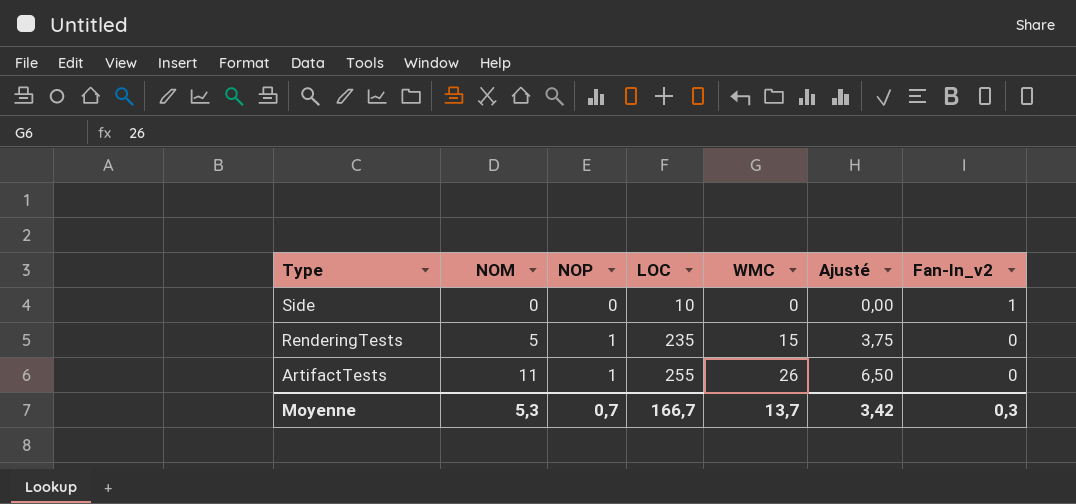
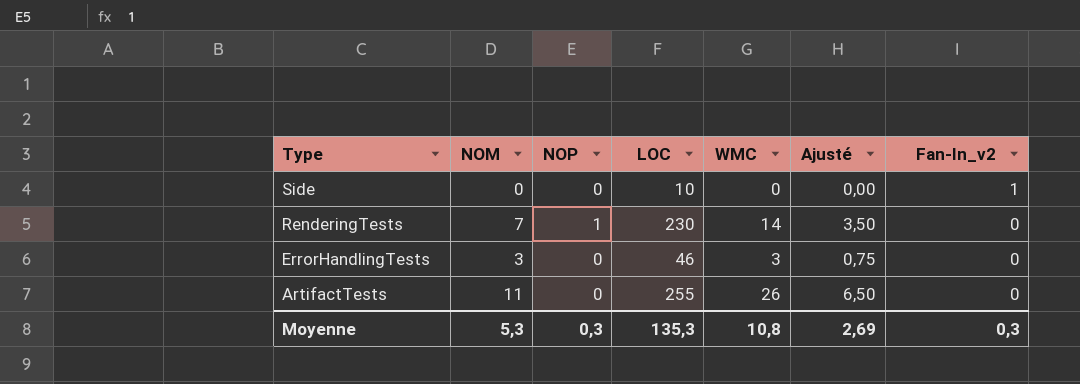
RenderingTests | NOM: 5 -> 7
RenderingTests | LOC: 235 -> 230
RenderingTests | WMC: 15 -> 14
RenderingTests | Ajusté: 3,75 -> 3,50
row ErrorHandlingTests: none -> 3 | 0 | 46 | 3 | 0,75 | 0
ArtifactTests | NOP: 1 -> 0
Moyenne | NOP: 0,7 -> 0,3
Moyenne | LOC: 166,7 -> 135,3
Moyenne | WMC: 13,7 -> 10,8
Moyenne | Ajusté: 3,42 -> 2,69

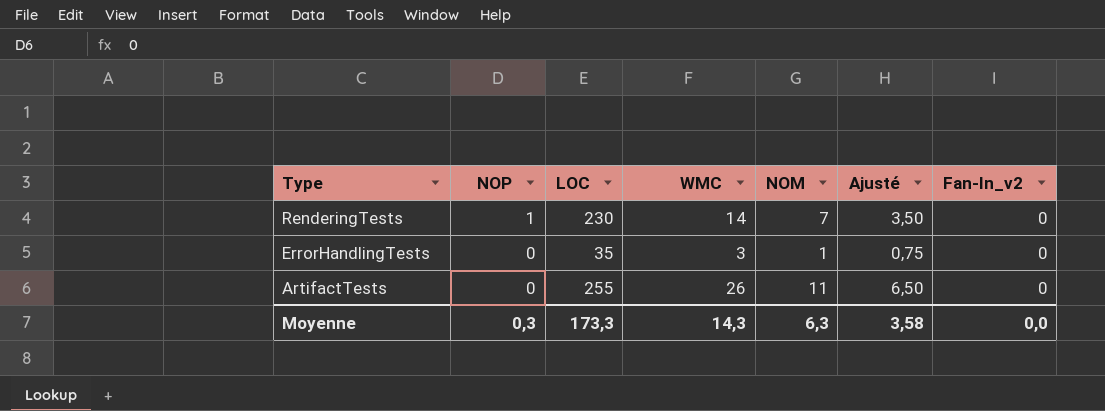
column NOM | position: 2 -> 5
row Side: 0 | 0 | 10 | 0 | 0,00 | 1 -> none
ErrorHandlingTests | LOC: 46 -> 35
ErrorHandlingTests | NOM: 3 -> 1
Moyenne | LOC: 135,3 -> 173,3
Moyenne | WMC: 10,8 -> 14,3
Moyenne | NOM: 5,3 -> 6,3
Moyenne | Ajusté: 2,69 -> 3,58
Moyenne | Fan-In_v2: 0,3 -> 0,0

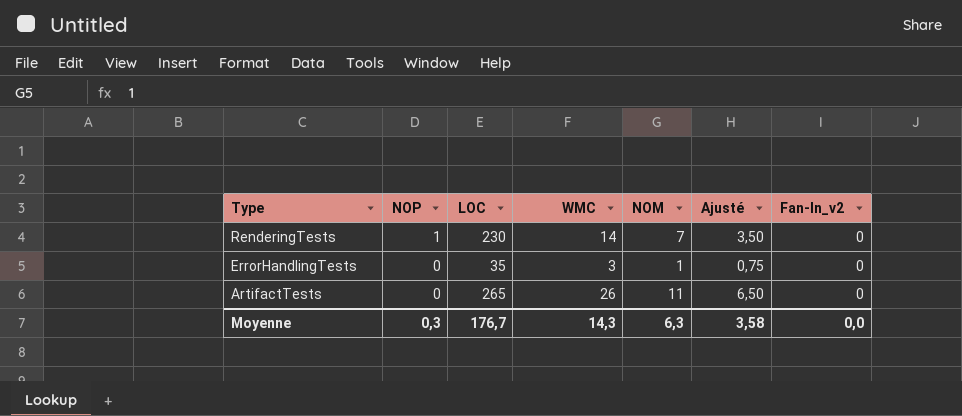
ArtifactTests | LOC: 255 -> 265
Moyenne | LOC: 173,3 -> 176,7

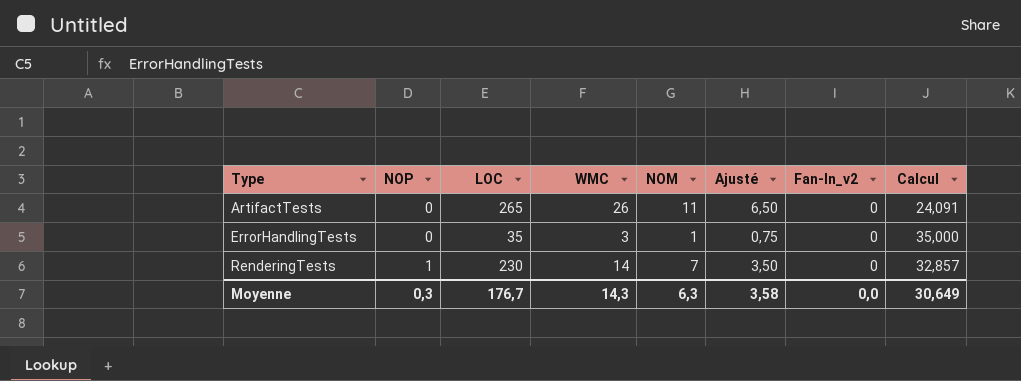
row order: Type descending -> Type ascending
column Calcul | formula: none -> [LOC] / [NOM]

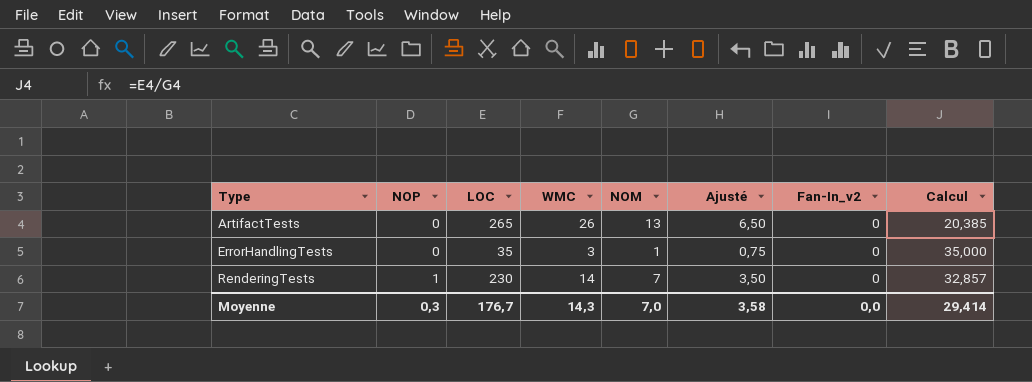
ArtifactTests | NOM: 11 -> 13
ArtifactTests | Calcul: 24,091 -> 20,385
Moyenne | NOM: 6,3 -> 7,0
Moyenne | Calcul: 30,649 -> 29,414

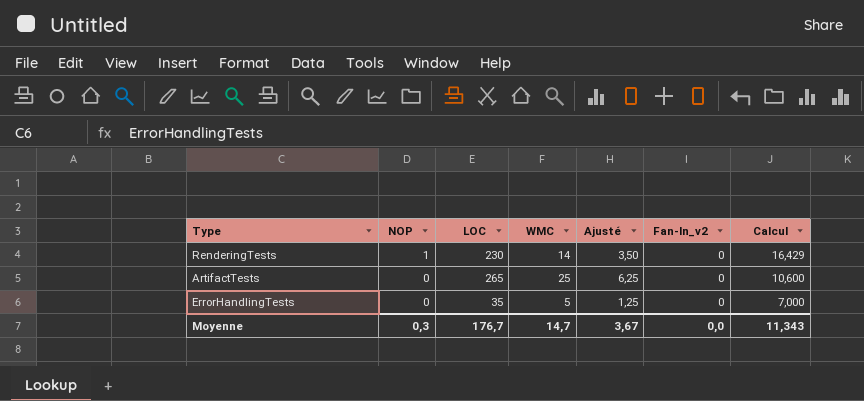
row order: Type ascending -> NOP descending
column NOM | position: 5 -> none
column Calcul | formula: [LOC] / [NOM] -> [LOC] / [WMC]
ArtifactTests | WMC: 26 -> 25
ArtifactTests | Ajusté: 6,50 -> 6,25
ErrorHandlingTests | WMC: 3 -> 5
ErrorHandlingTests | Ajusté: 0,75 -> 1,25
Moyenne | WMC: 14,3 -> 14,7
Moyenne | Ajusté: 3,58 -> 3,67
Moyenne | Calcul: 29,414 -> 11,343

